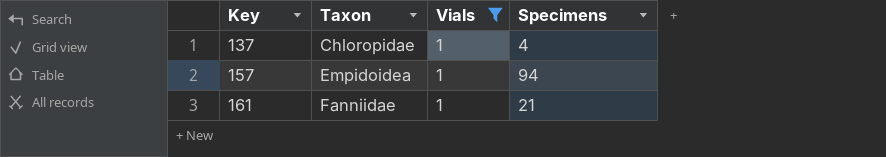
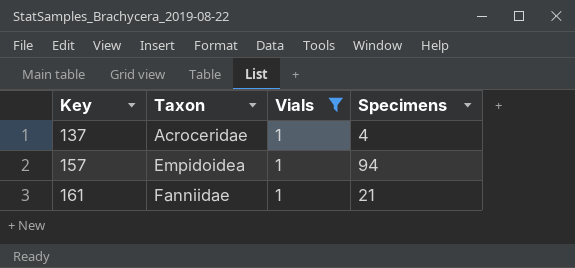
137 | Taxon: Chloropidae -> Acroceridae

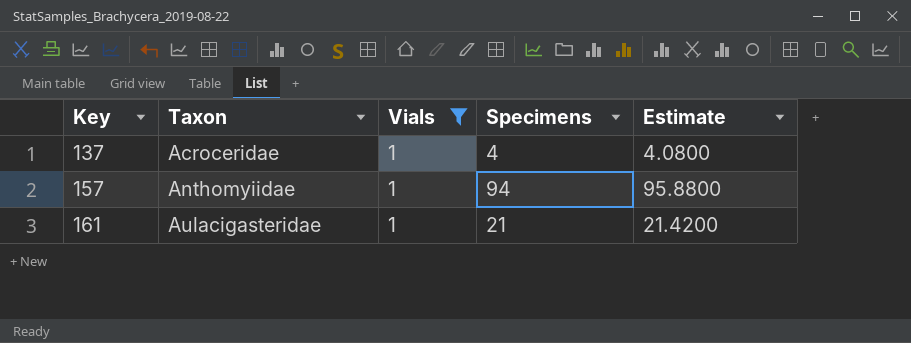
column Estimate | formula: none -> [Specimens] * 1.02
157 | Taxon: Empidoidea -> Anthomyiidae
161 | Taxon: Fanniidae -> Aulacigasteridae

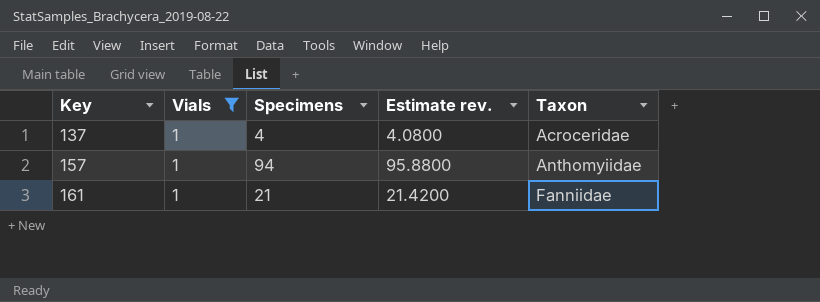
column name: Estimate -> Estimate rev.
column Taxon | position: 2 -> 5
161 | Taxon: Aulacigasteridae -> Fanniidae

